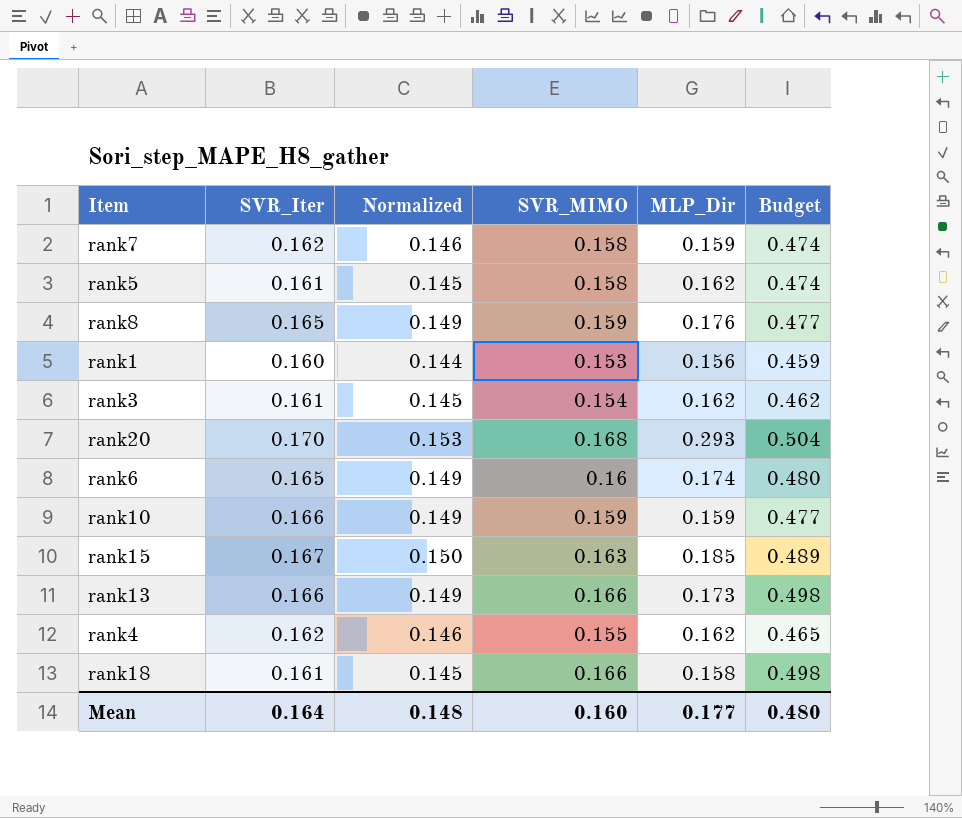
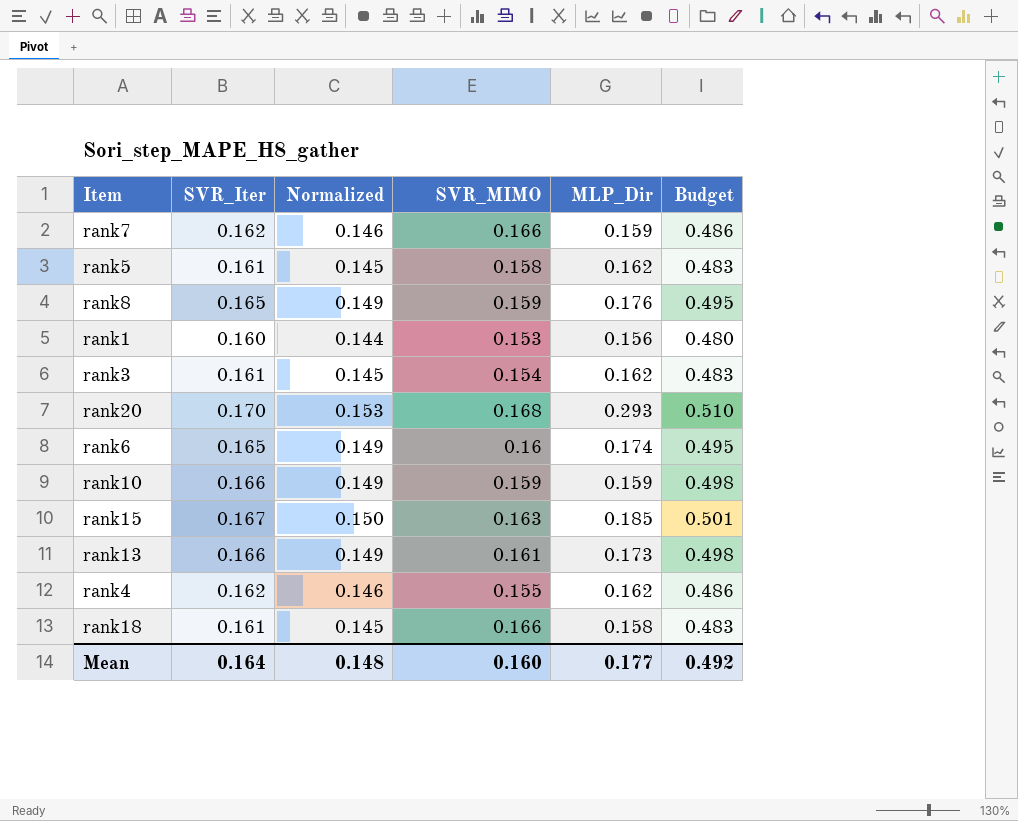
column Budget | formula: [SVR_MIMO] * 3 -> [SVR_Iter] * 3
rank7 | SVR_MIMO: 0.158 -> 0.166
rank13 | SVR_MIMO: 0.166 -> 0.161
Mean | Budget: 0.480 -> 0.492

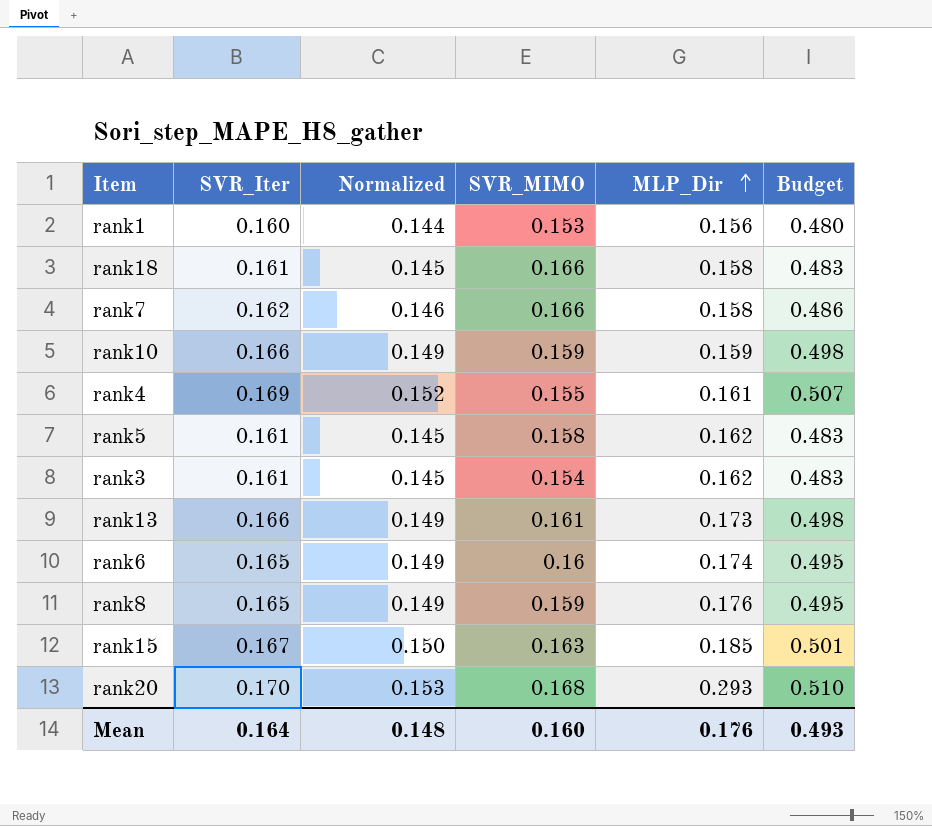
row order: none -> MLP_Dir ascending
rank7 | MLP_Dir: 0.159 -> 0.158
rank4 | SVR_Iter: 0.162 -> 0.169
rank4 | Normalized: 0.146 -> 0.152
rank4 | MLP_Dir: 0.162 -> 0.161
rank4 | Budget: 0.486 -> 0.507
Mean | MLP_Dir: 0.177 -> 0.176
Mean | Budget: 0.492 -> 0.493

